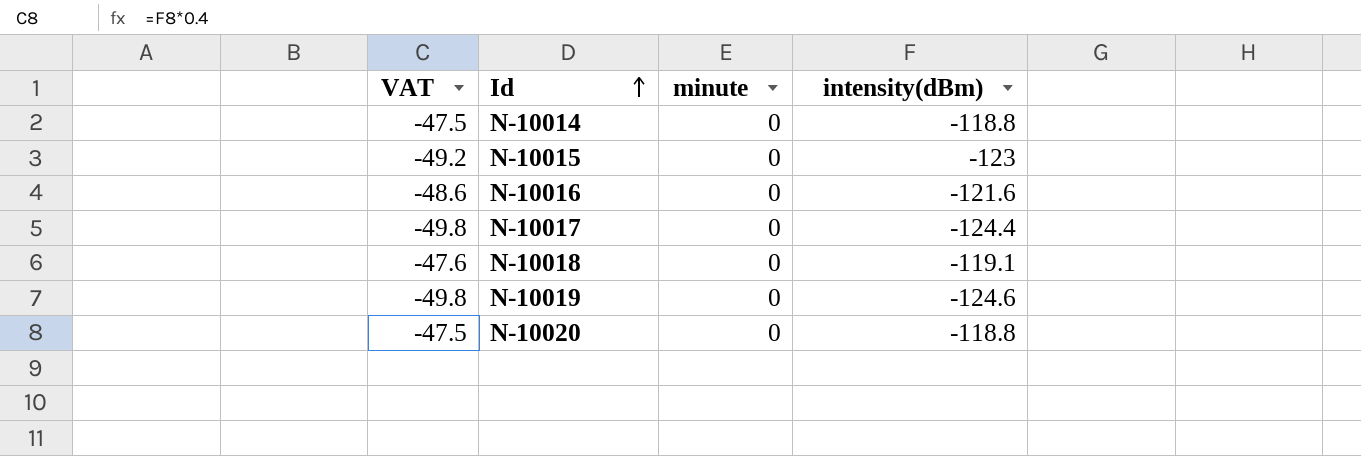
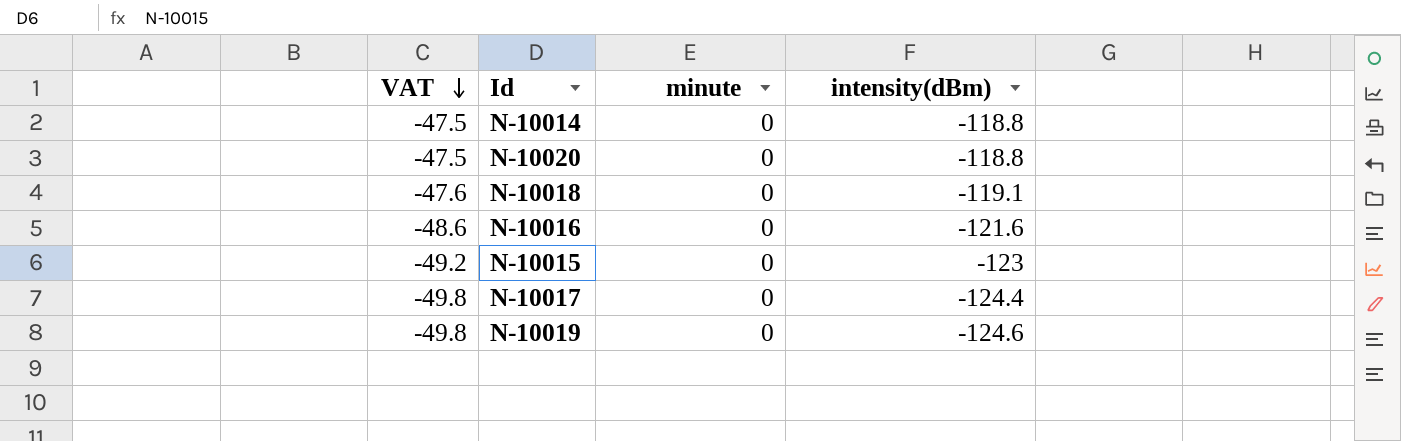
row order: Id ascending -> VAT descending

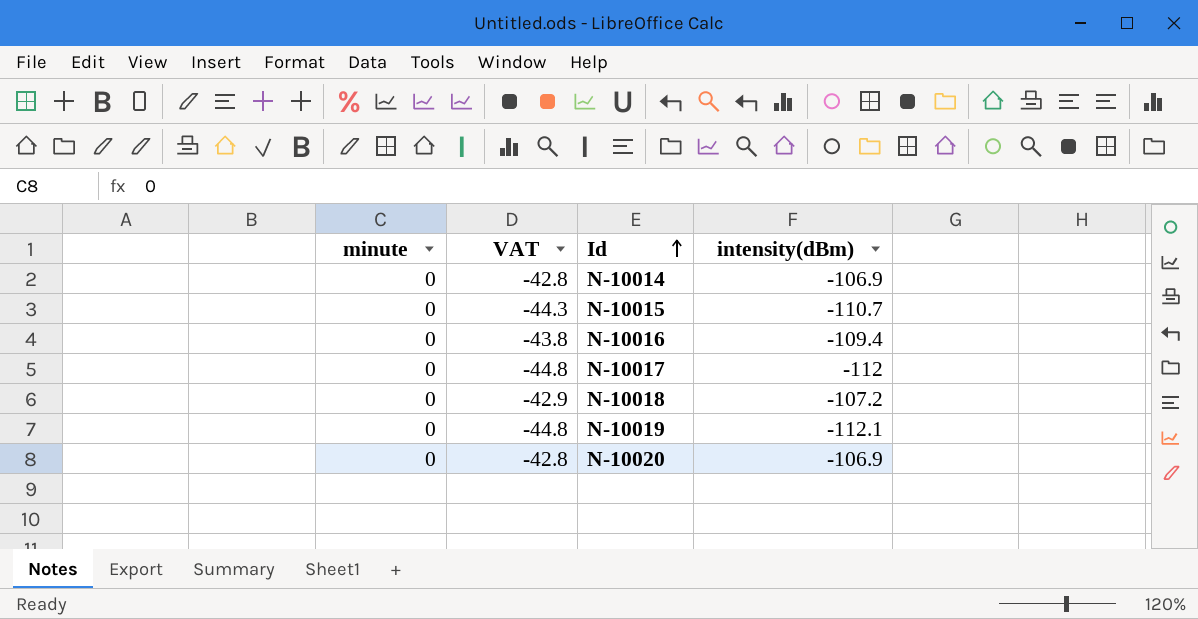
row order: VAT descending -> Id ascending
column minute | position: 3 -> 1
N-10014 | VAT: -47.5 -> -42.8
N-10014 | intensity(dBm): -118.8 -> -106.9
N-10015 | VAT: -49.2 -> -44.3
N-10015 | intensity(dBm): -123 -> -110.7
N-10016 | VAT: -48.6 -> -43.8
N-10016 | intensity(dBm): -121.6 -> -109.4
N-10017 | VAT: -49.8 -> -44.8
N-10017 | intensity(dBm): -124.4 -> -112
N-10018 | VAT: -47.6 -> -42.9
N-10018 | intensity(dBm): -119.1 -> -107.2
N-10019 | VAT: -49.8 -> -44.8
N-10019 | intensity(dBm): -124.6 -> -112.1
N-10020 | VAT: -47.5 -> -42.8
N-10020 | intensity(dBm): -118.8 -> -106.9

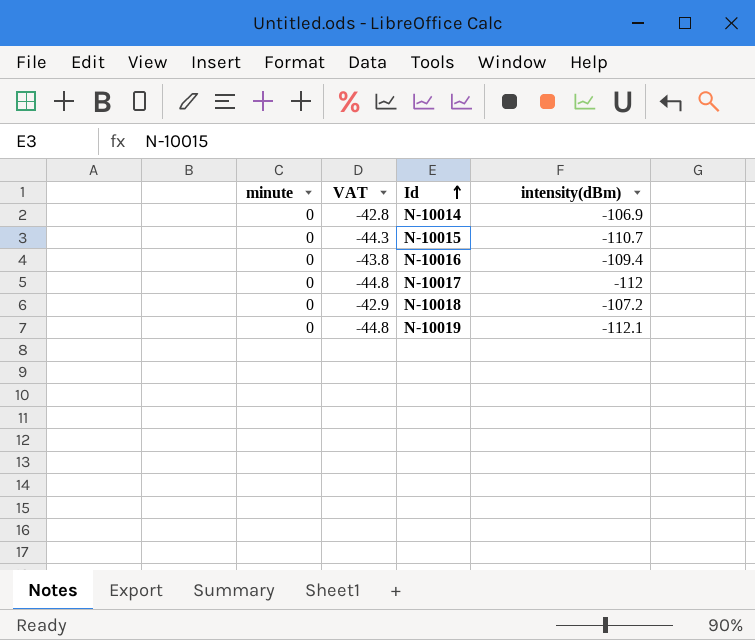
row N-10020: 0 | -42.8 | -106.9 -> none

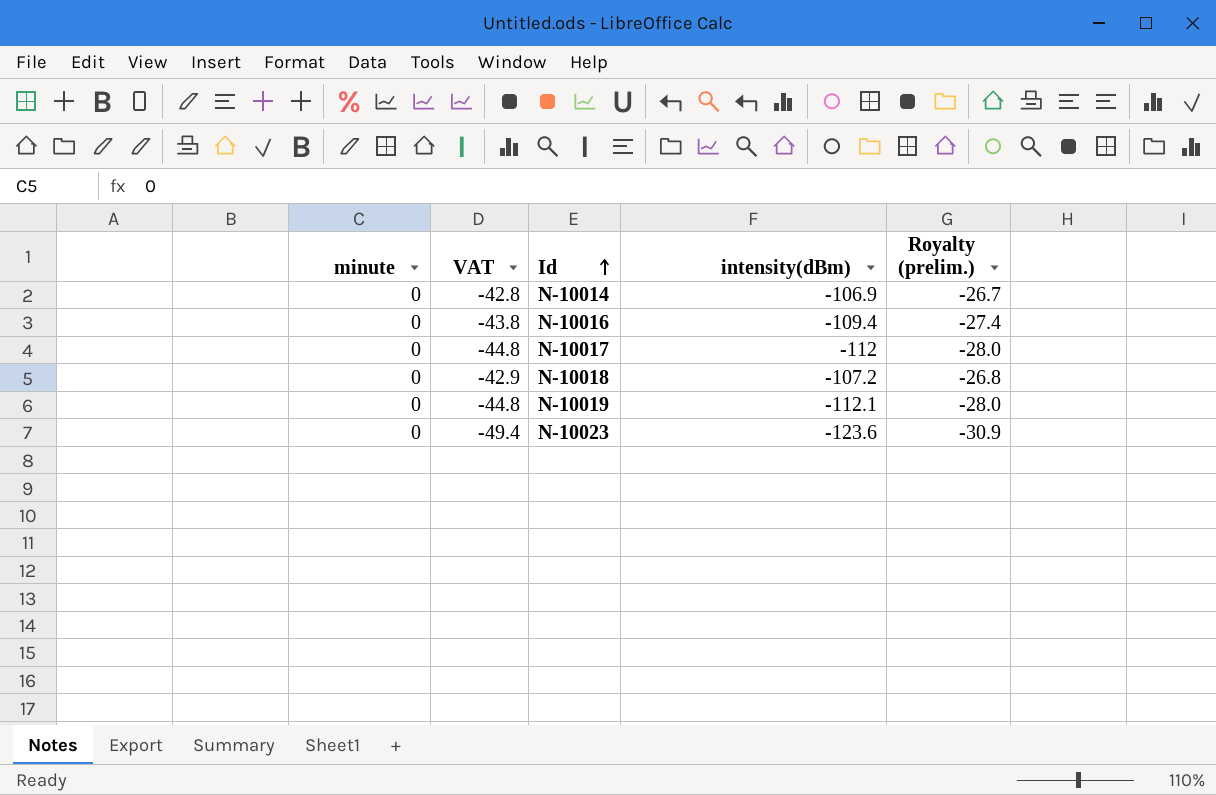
column Royalty (prelim.) | formula: none -> [intensity(dBm)] * 0.25
row N-10015: 0 | -44.3 | -110.7 -> none
row N-10023: none -> 0 | -49.4 | -123.6 | -30.9

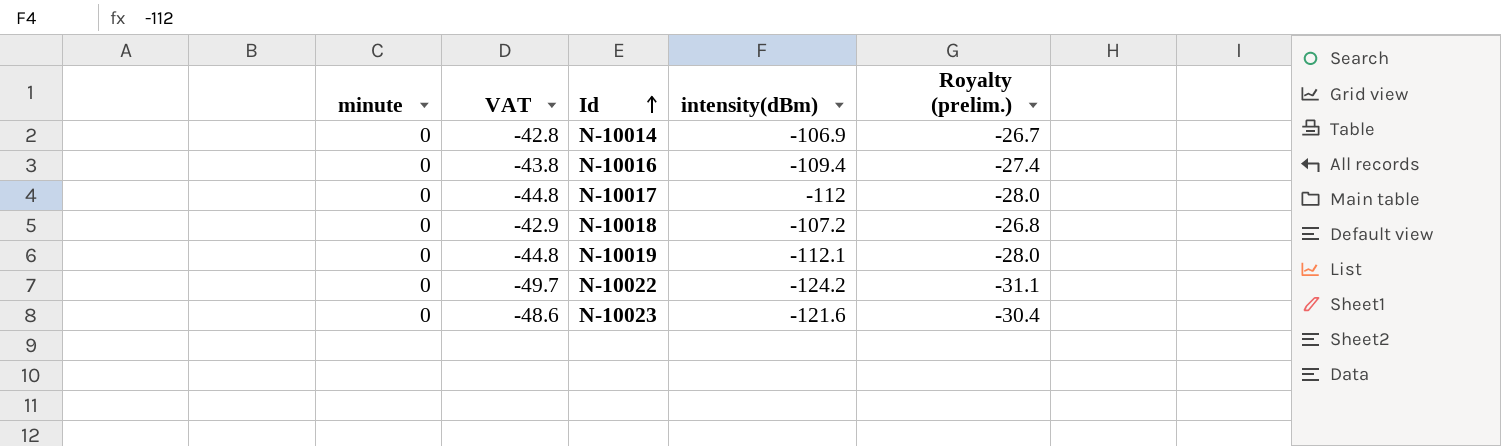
row N-10022: none -> 0 | -49.7 | -124.2 | -31.1
N-10023 | VAT: -49.4 -> -48.6
N-10023 | intensity(dBm): -123.6 -> -121.6
N-10023 | Royalty (prelim.): -30.9 -> -30.4

